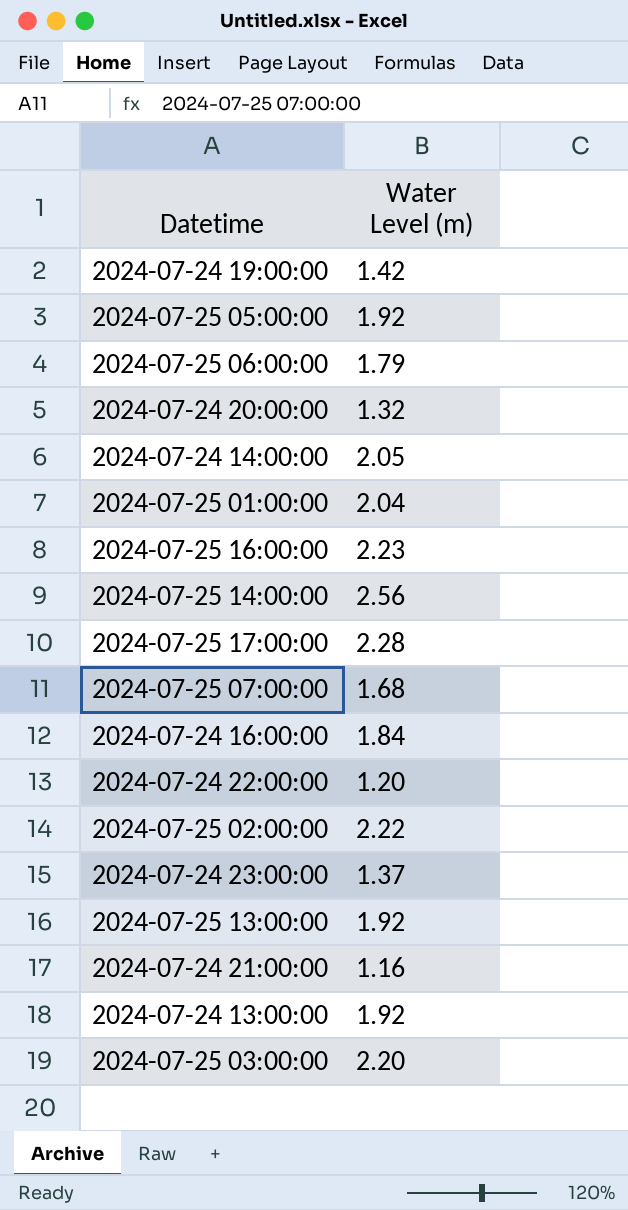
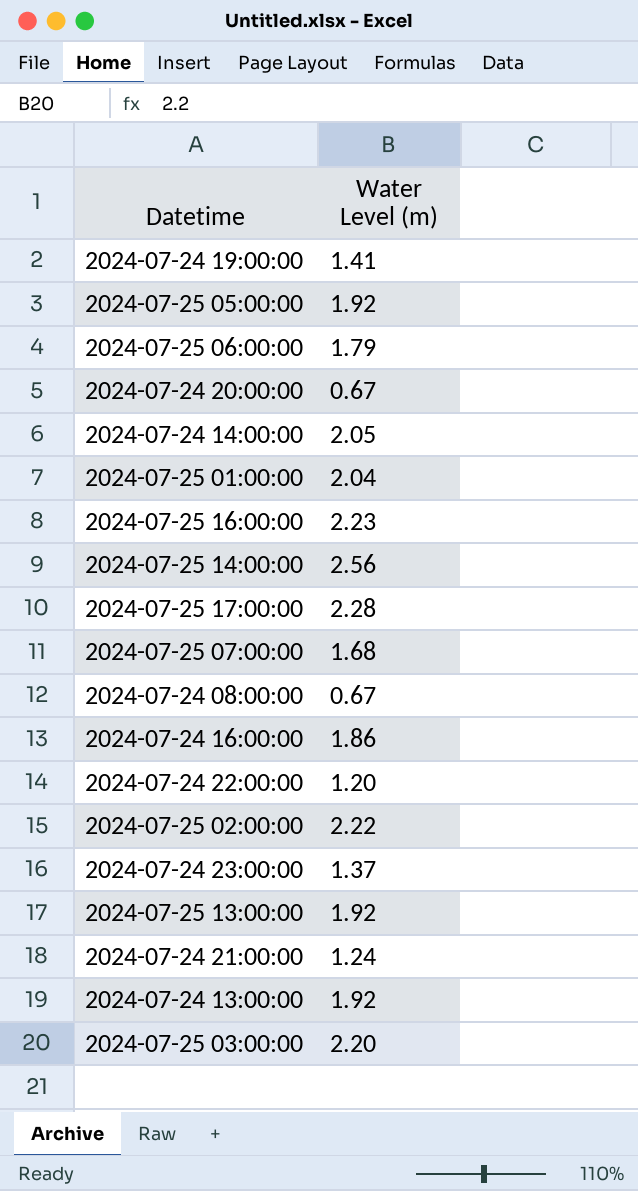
2024-07-24 19:00:00 | Water Level (m): 1.42 -> 1.41
2024-07-24 20:00:00 | Water Level (m): 1.32 -> 0.67
row 2024-07-24 08:00:00: none -> 0.67
2024-07-24 16:00:00 | Water Level (m): 1.84 -> 1.86
2024-07-24 21:00:00 | Water Level (m): 1.16 -> 1.24

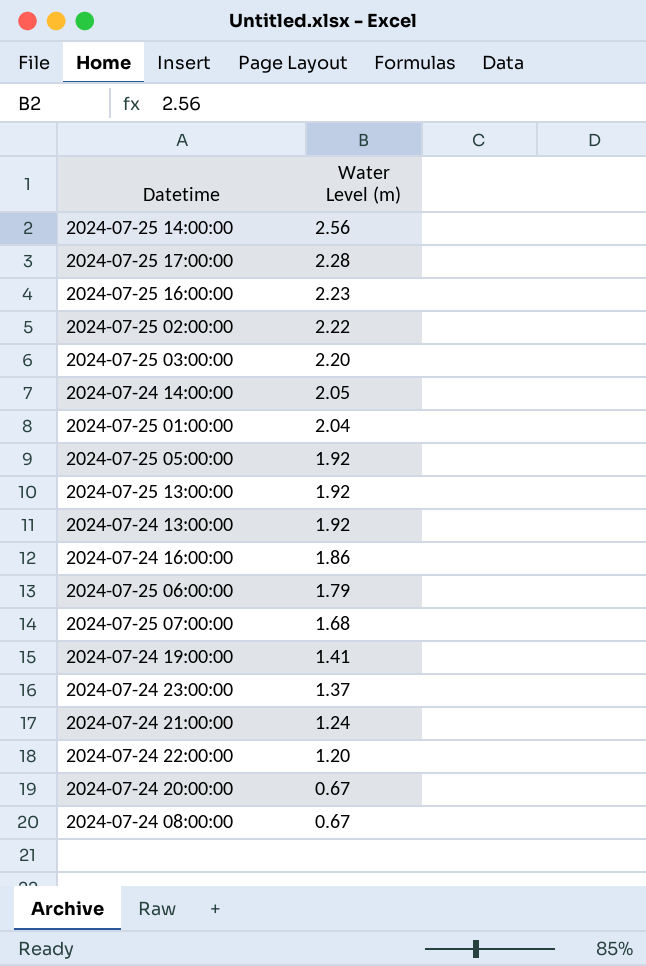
row order: none -> Water Level (m) descending

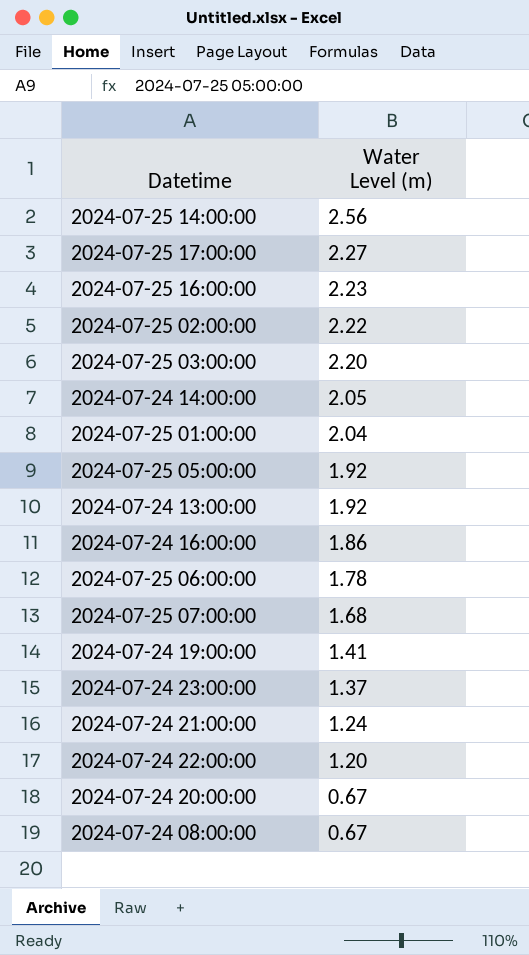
row 2024-07-25 13:00:00: 1.92 -> none
2024-07-25 17:00:00 | Water Level (m): 2.28 -> 2.27
2024-07-25 06:00:00 | Water Level (m): 1.79 -> 1.78

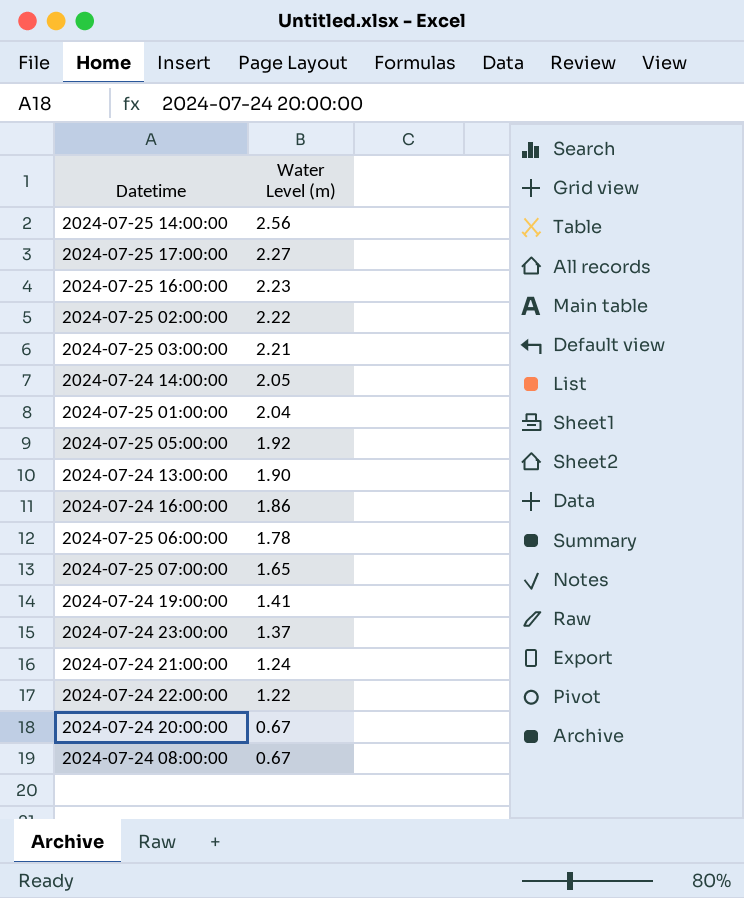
2024-07-25 03:00:00 | Water Level (m): 2.20 -> 2.21
2024-07-24 13:00:00 | Water Level (m): 1.92 -> 1.90
2024-07-25 07:00:00 | Water Level (m): 1.68 -> 1.65
2024-07-24 22:00:00 | Water Level (m): 1.20 -> 1.22

